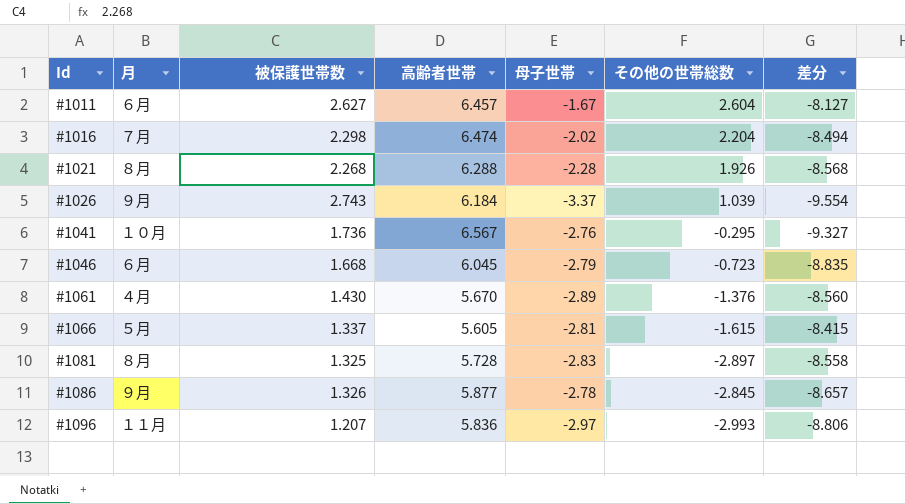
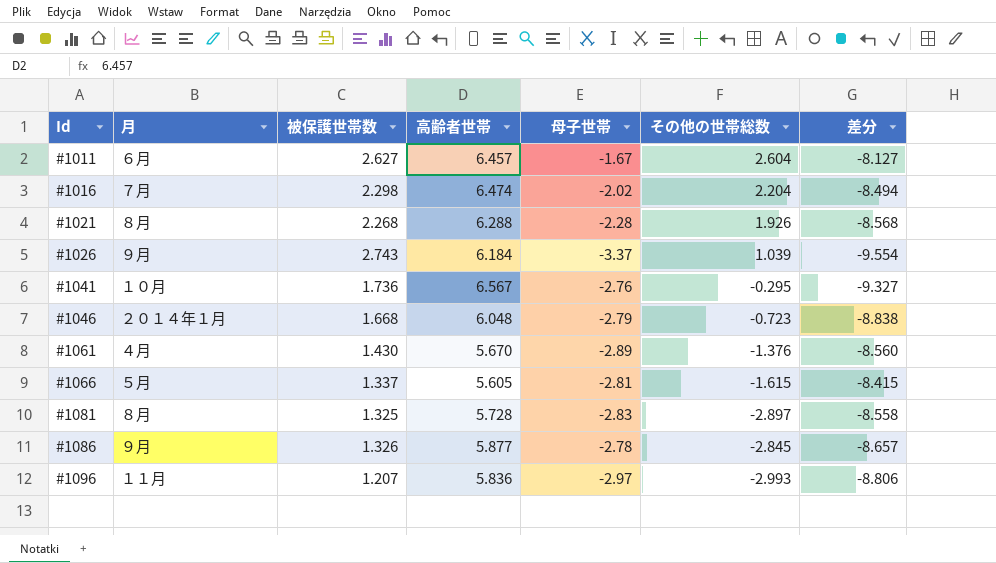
#1046 | 月: ６月 -> ２０１４年１月
#1046 | 高齢者世帯: 6.045 -> 6.048
#1046 | 差分: -8.835 -> -8.838

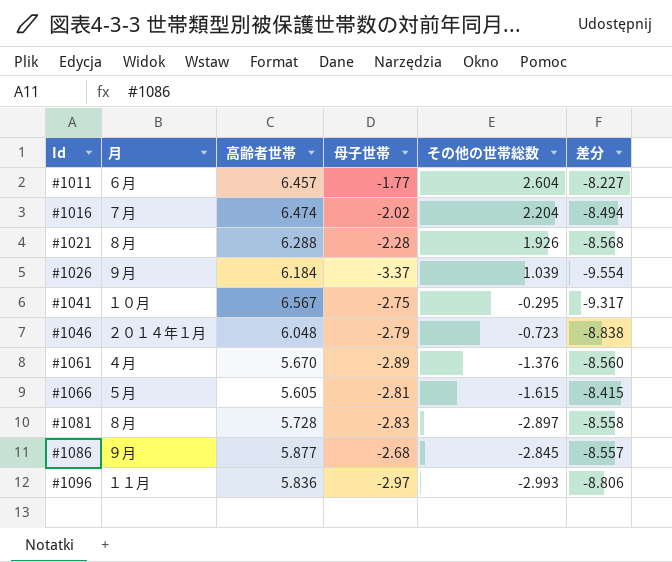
column 被保護世帯数 | position: 3 -> none
#1011 | 母子世帯: -1.67 -> -1.77
#1011 | 差分: -8.127 -> -8.227
#1041 | 母子世帯: -2.76 -> -2.75
#1041 | 差分: -9.327 -> -9.317
#1086 | 母子世帯: -2.78 -> -2.68
#1086 | 差分: -8.657 -> -8.557

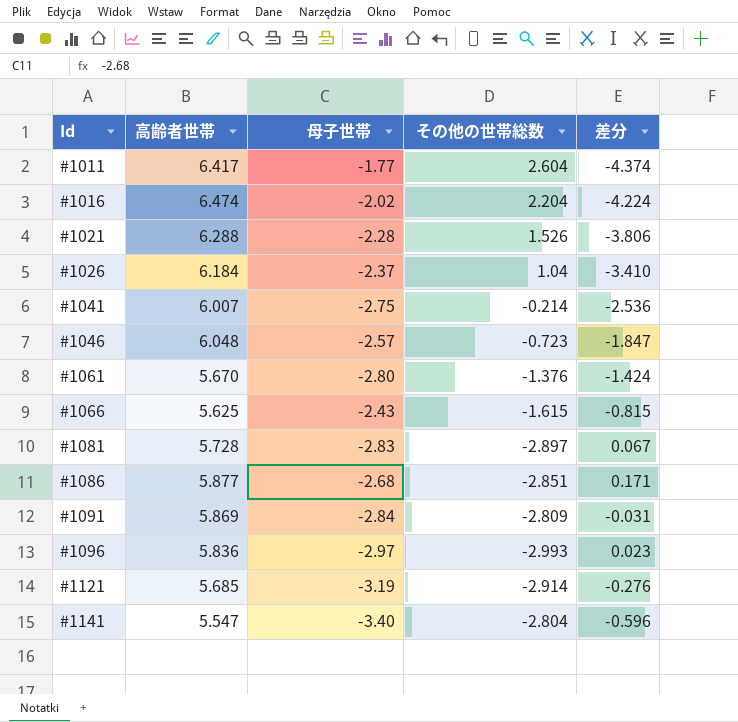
column 月 | position: 2 -> none
column 差分 | formula: [母子世帯] - [高齢者世帯] -> [母子世帯] - [その他の世帯総数]
#1011 | 高齢者世帯: 6.457 -> 6.417
#1021 | その他の世帯総数: 1.926 -> 1.526
#1026 | 母子世帯: -3.37 -> -2.37
#1026 | その他の世帯総数: 1.039 -> 1.04
#1041 | 高齢者世帯: 6.567 -> 6.007
#1041 | その他の世帯総数: -0.295 -> -0.214
#1046 | 母子世帯: -2.79 -> -2.57
#1061 | 母子世帯: -2.89 -> -2.80
#1066 | 高齢者世帯: 5.605 -> 5.625
#1066 | 母子世帯: -2.81 -> -2.43
#1086 | その他の世帯総数: -2.845 -> -2.851
row #1091: none -> 5.869 | -2.84 | -2.809 | -0.031
row #1121: none -> 5.685 | -3.19 | -2.914 | -0.276
row #1141: none -> 5.547 | -3.40 | -2.804 | -0.596

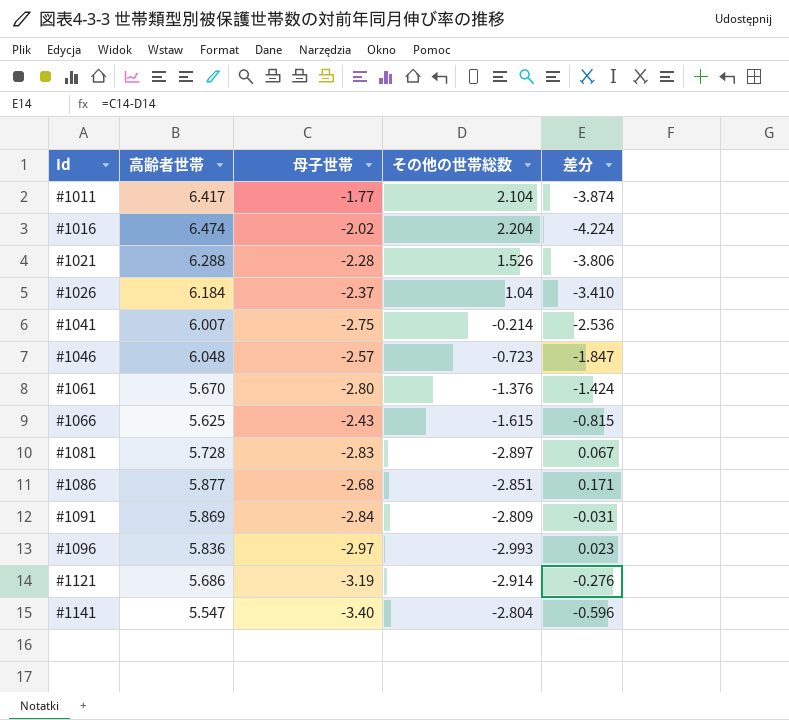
#1011 | その他の世帯総数: 2.604 -> 2.104
#1011 | 差分: -4.374 -> -3.874
#1121 | 高齢者世帯: 5.685 -> 5.686

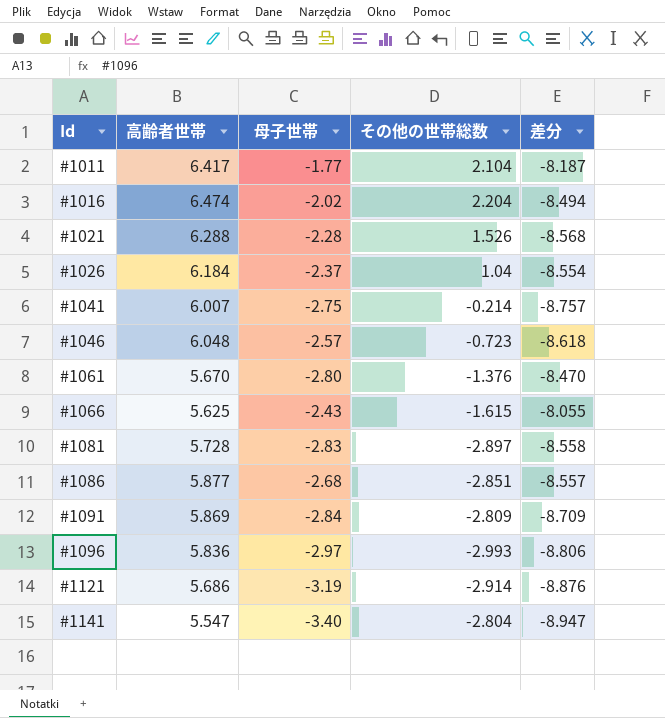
column 差分 | formula: [母子世帯] - [その他の世帯総数] -> [母子世帯] - [高齢者世帯]

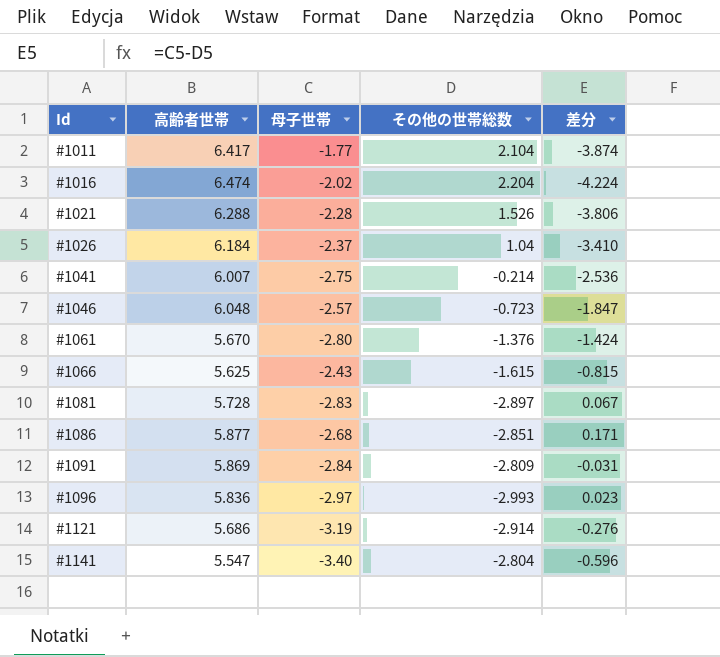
column 差分 | formula: [母子世帯] - [高齢者世帯] -> [母子世帯] - [その他の世帯総数]

